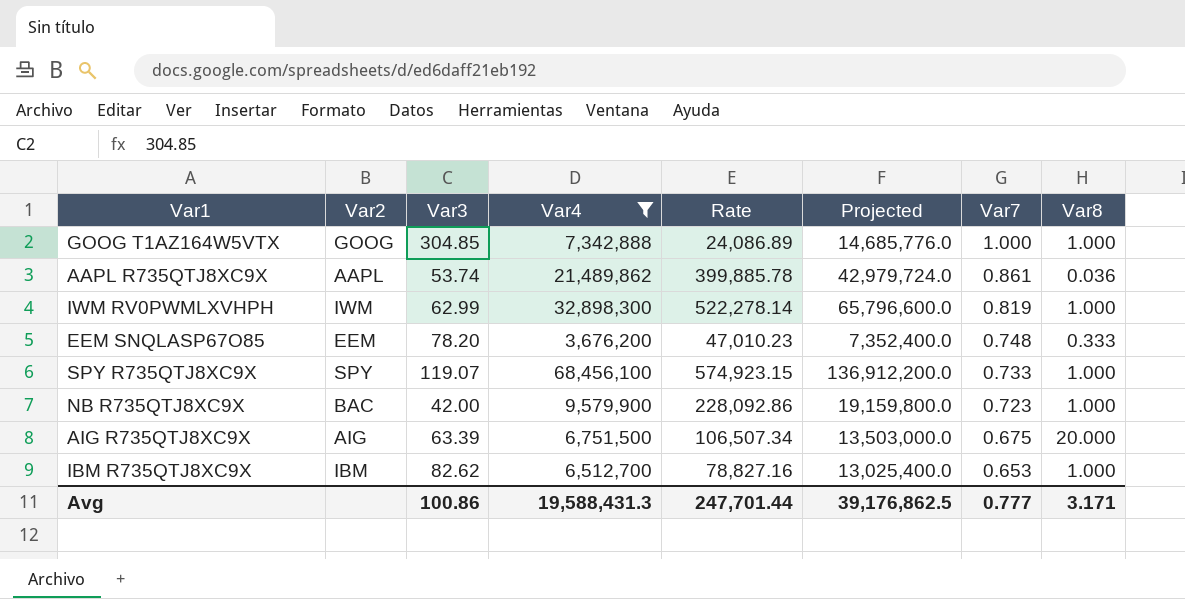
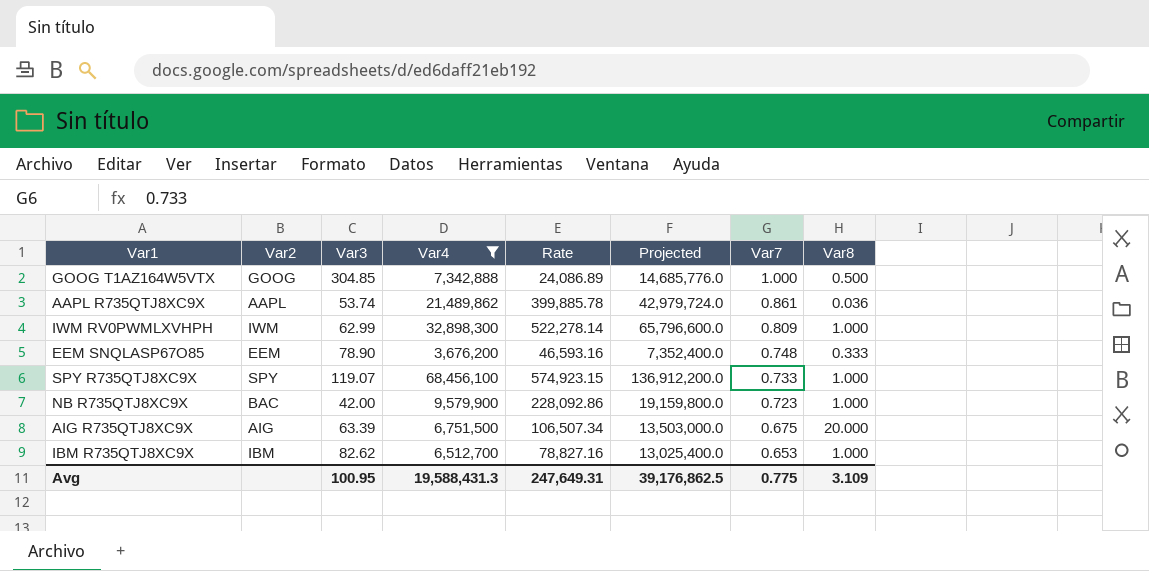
GOOG T1AZ164W5VTX | Var8: 1.000 -> 0.500
IWM RV0PWMLXVHPH | Var7: 0.819 -> 0.809
EEM SNQLASP67O85 | Var3: 78.20 -> 78.90
EEM SNQLASP67O85 | Rate: 47,010.23 -> 46,593.16
Avg | Var3: 100.86 -> 100.95
Avg | Rate: 247,701.44 -> 247,649.31
Avg | Var7: 0.777 -> 0.775
Avg | Var8: 3.171 -> 3.109

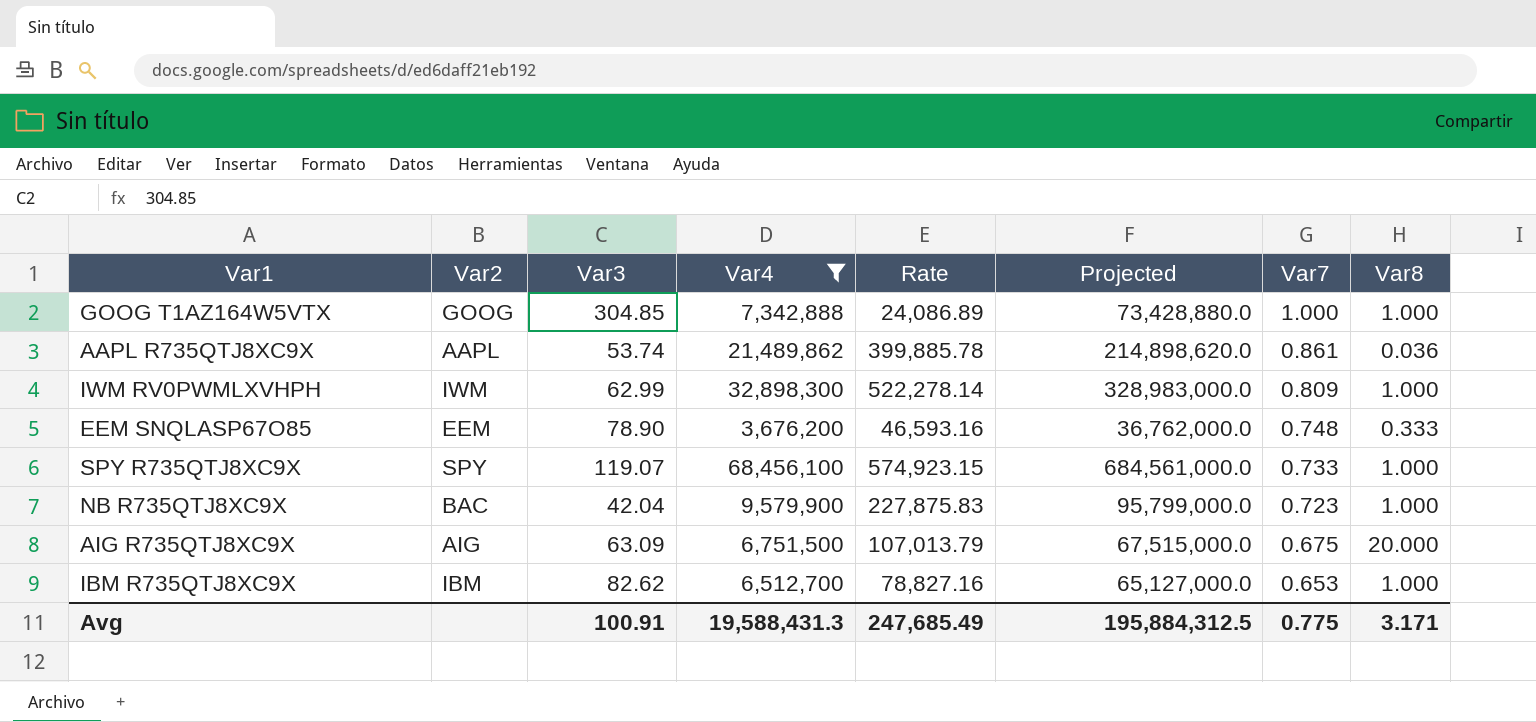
column Projected | formula: [Var4] * 2 -> [Var4] * 10
GOOG T1AZ164W5VTX | Var8: 0.500 -> 1.000
NB R735QTJ8XC9X | Var3: 42.00 -> 42.04
NB R735QTJ8XC9X | Rate: 228,092.86 -> 227,875.83
AIG R735QTJ8XC9X | Var3: 63.39 -> 63.09
AIG R735QTJ8XC9X | Rate: 106,507.34 -> 107,013.79
Avg | Var3: 100.95 -> 100.91
Avg | Rate: 247,649.31 -> 247,685.49
Avg | Projected: 39,176,862.5 -> 195,884,312.5
Avg | Var8: 3.109 -> 3.171

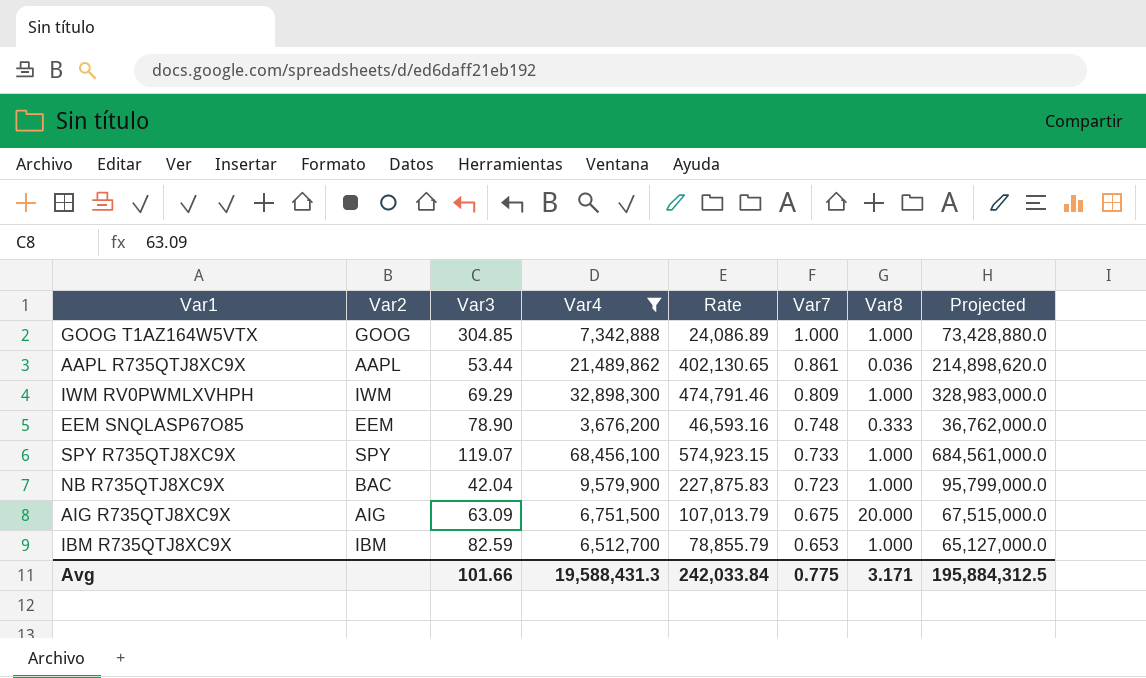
column Projected | position: 6 -> 8
AAPL R735QTJ8XC9X | Var3: 53.74 -> 53.44
AAPL R735QTJ8XC9X | Rate: 399,885.78 -> 402,130.65
IWM RV0PWMLXVHPH | Var3: 62.99 -> 69.29
IWM RV0PWMLXVHPH | Rate: 522,278.14 -> 474,791.46
IBM R735QTJ8XC9X | Var3: 82.62 -> 82.59
IBM R735QTJ8XC9X | Rate: 78,827.16 -> 78,855.79
Avg | Var3: 100.91 -> 101.66
Avg | Rate: 247,685.49 -> 242,033.84

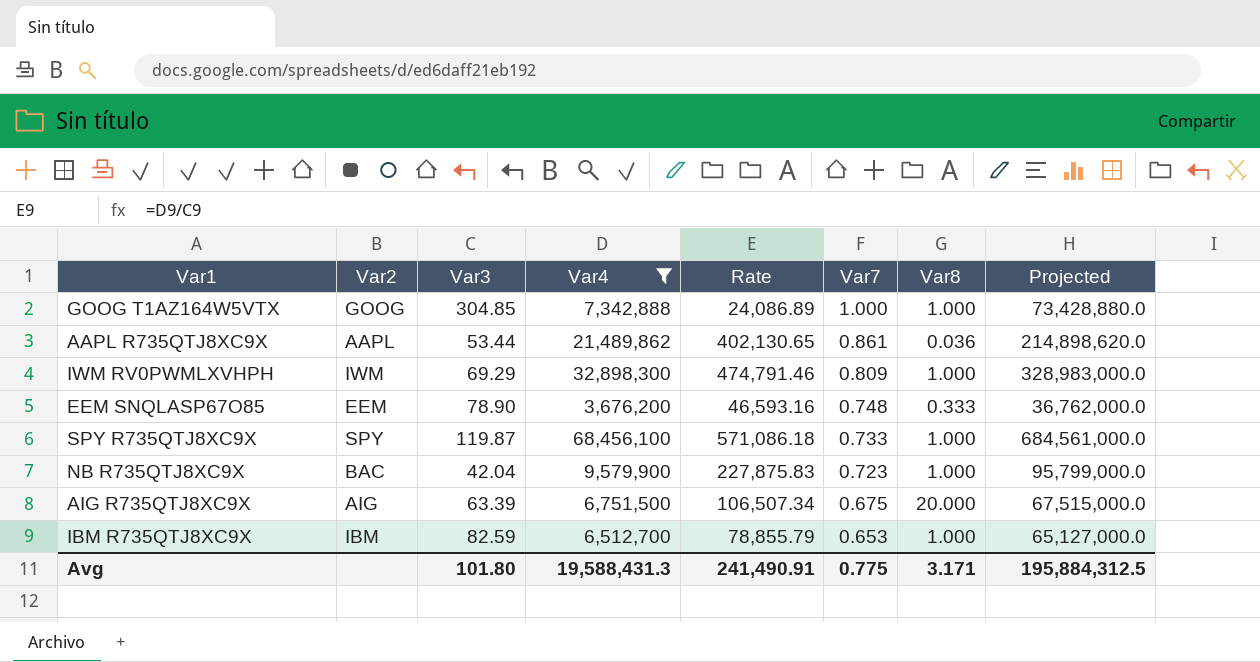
SPY R735QTJ8XC9X | Var3: 119.07 -> 119.87
SPY R735QTJ8XC9X | Rate: 574,923.15 -> 571,086.18
AIG R735QTJ8XC9X | Var3: 63.09 -> 63.39
AIG R735QTJ8XC9X | Rate: 107,013.79 -> 106,507.34
Avg | Var3: 101.66 -> 101.80
Avg | Rate: 242,033.84 -> 241,490.91

